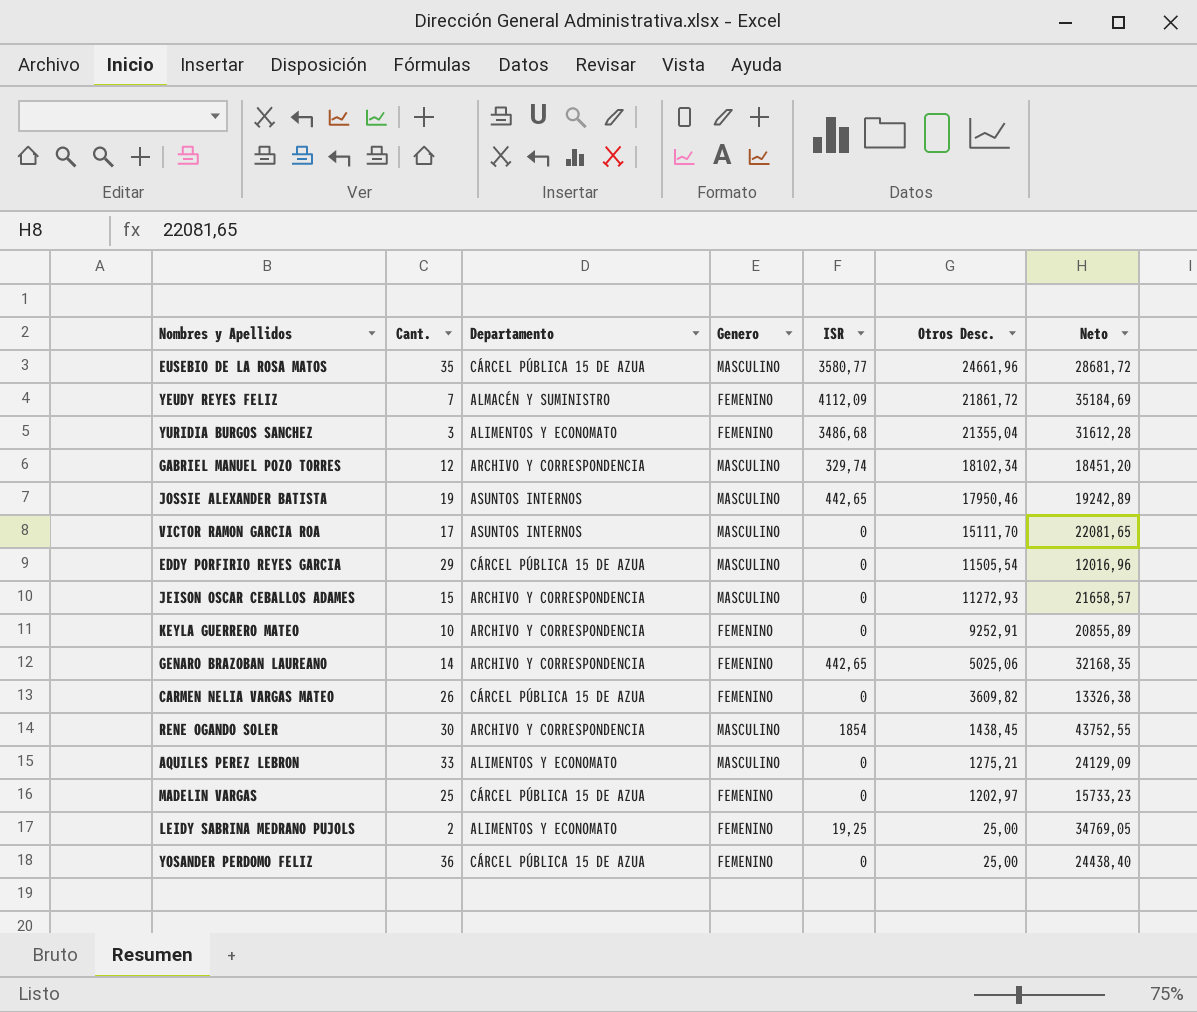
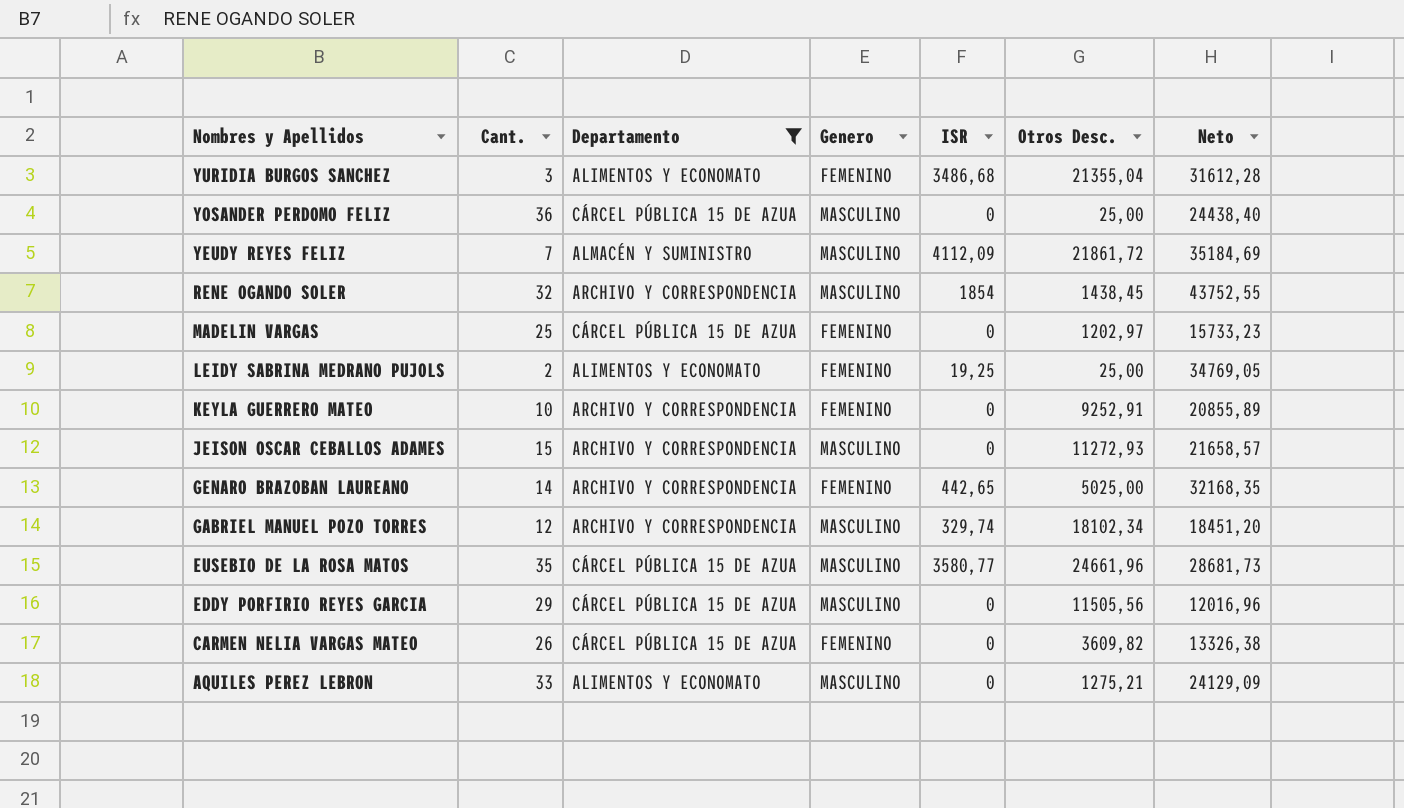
filter: none -> Departamento != ASUNTOS INTERNOS
row order: Otros Desc. descending -> Nombres y Apellidos descending
YOSANDER PERDOMO FELIZ | Genero: FEMENINO -> MASCULINO
YEUDY REYES FELIZ | Genero: FEMENINO -> MASCULINO
RENE OGANDO SOLER | Cant.: 30 -> 32
GENARO BRAZOBAN LAUREANO | Otros Desc.: 5025,06 -> 5025,00
EUSEBIO DE LA ROSA MATOS | Neto: 28681,72 -> 28681,73
EDDY PORFIRIO REYES GARCIA | Otros Desc.: 11505,54 -> 11505,56

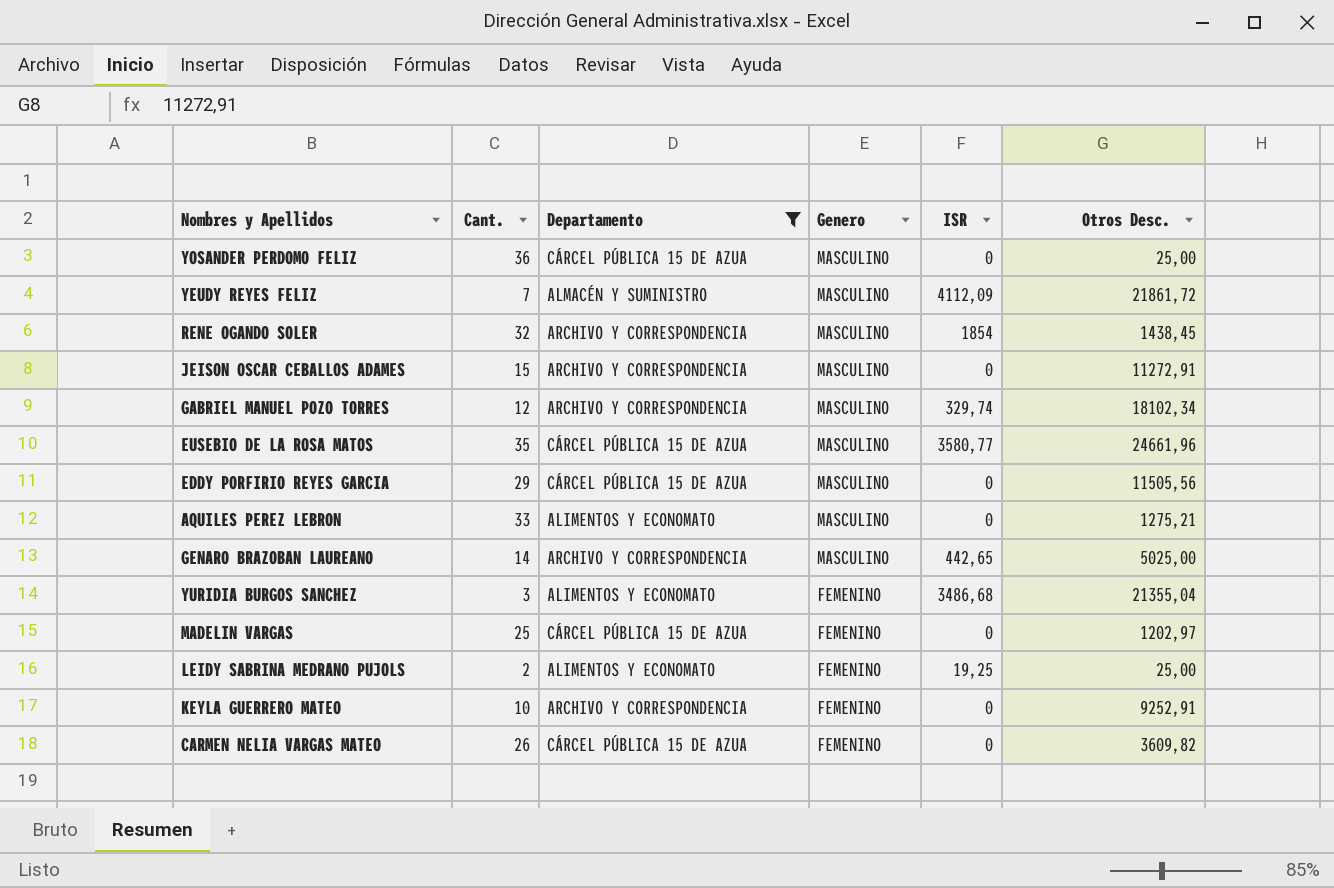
row order: Nombres y Apellidos descending -> Genero descending
column Neto | position: 7 -> none
JEISON OSCAR CEBALLOS ADAMES | Otros Desc.: 11272,93 -> 11272,91
GENARO BRAZOBAN LAUREANO | Genero: FEMENINO -> MASCULINO

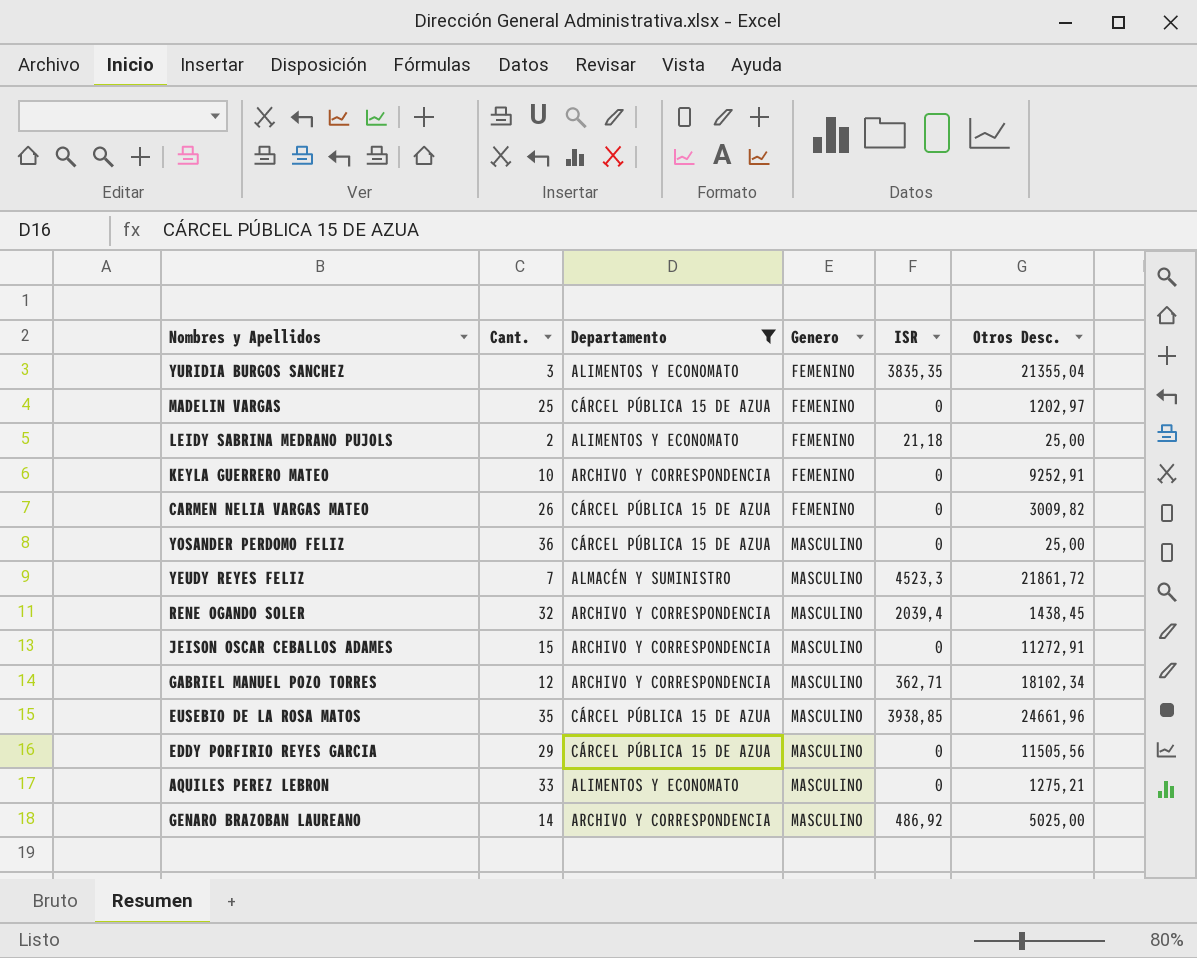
row order: Genero descending -> Genero ascending
YURIDIA BURGOS SANCHEZ | ISR: 3486,68 -> 3835,35
LEIDY SABRINA MEDRANO PUJOLS | ISR: 19,25 -> 21,18
CARMEN NELIA VARGAS MATEO | Otros Desc.: 3609,82 -> 3009,82
YEUDY REYES FELIZ | ISR: 4112,09 -> 4523,3
RENE OGANDO SOLER | ISR: 1854 -> 2039,4
GABRIEL MANUEL POZO TORRES | ISR: 329,74 -> 362,71
EUSEBIO DE LA ROSA MATOS | ISR: 3580,77 -> 3938,85
GENARO BRAZOBAN LAUREANO | ISR: 442,65 -> 486,92

